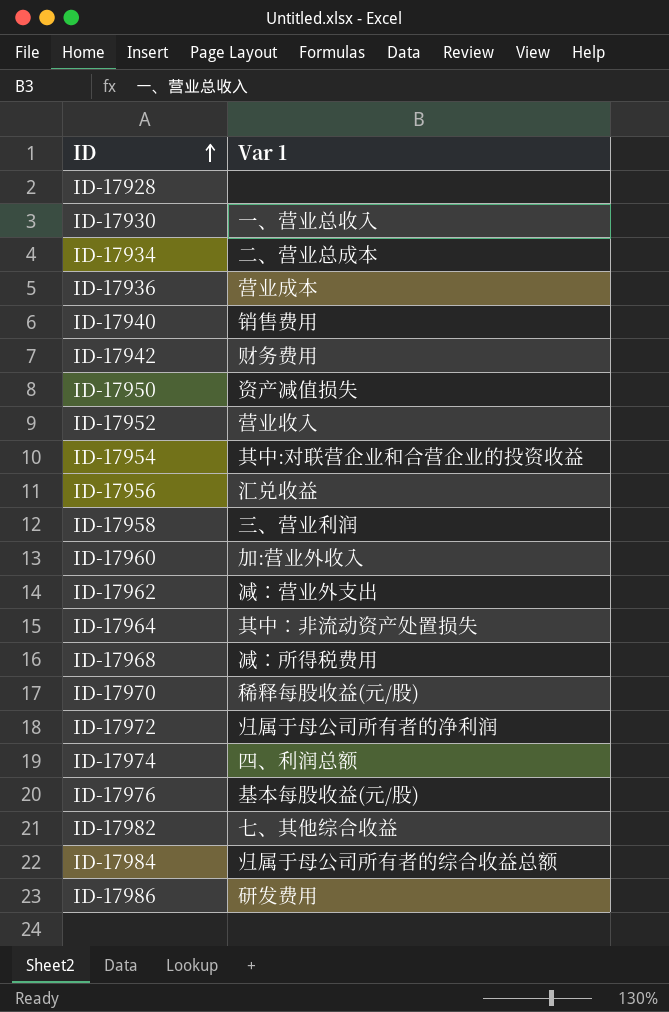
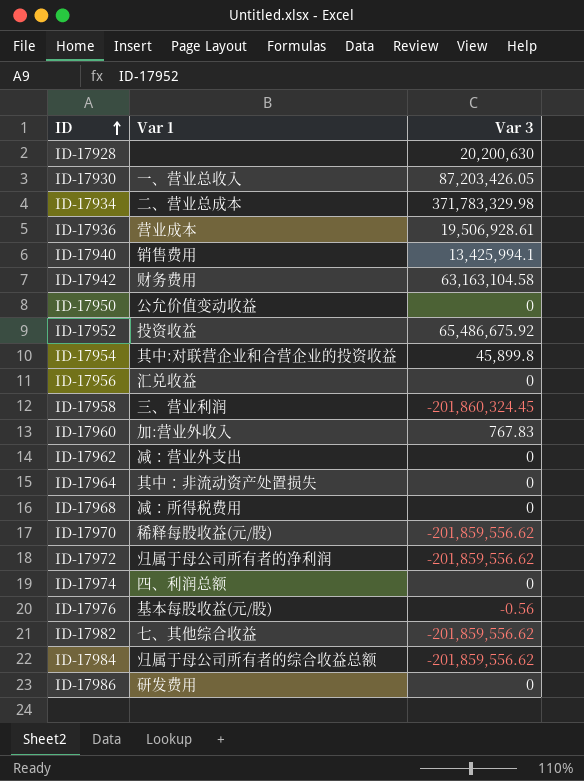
column Var 3 | position: none -> 3
ID-17950 | Var 1: 资产减值损失 -> 公允价值变动收益
ID-17952 | Var 1: 营业收入 -> 投资收益

